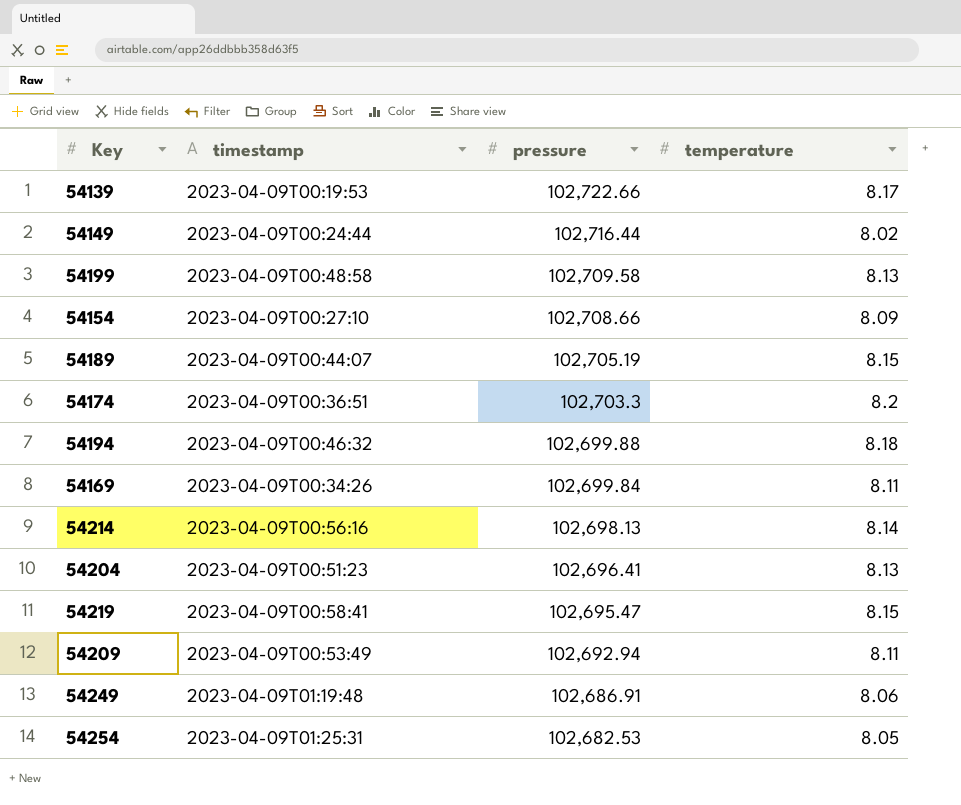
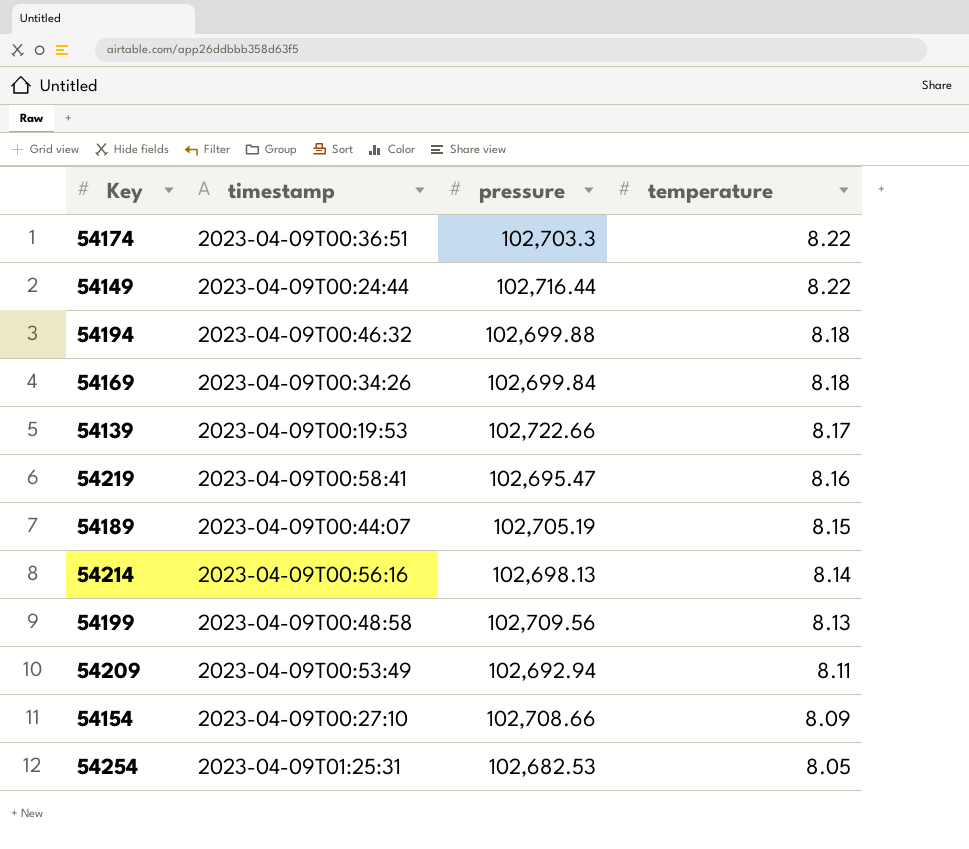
row order: pressure descending -> temperature descending
row 54204: 2023-04-09T00:51:23 | 102,696.41 | 8.13 -> none
row 54249: 2023-04-09T01:19:48 | 102,686.91 | 8.06 -> none
54174 | temperature: 8.2 -> 8.22
54149 | temperature: 8.02 -> 8.22
54169 | temperature: 8.11 -> 8.18
54219 | temperature: 8.15 -> 8.16
54199 | pressure: 102,709.58 -> 102,709.56

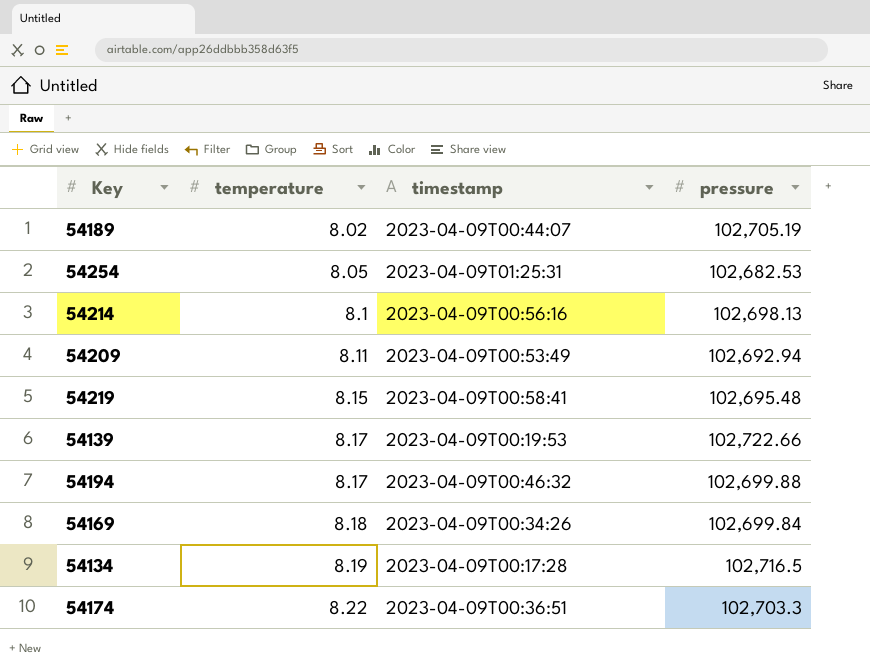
row order: temperature descending -> temperature ascending
column temperature | position: 4 -> 2
row 54149: 2023-04-09T00:24:44 | 102,716.44 | 8.22 -> none
row 54199: 2023-04-09T00:48:58 | 102,709.56 | 8.13 -> none
row 54154: 2023-04-09T00:27:10 | 102,708.66 | 8.09 -> none
54189 | temperature: 8.15 -> 8.02
54214 | temperature: 8.14 -> 8.1
54219 | temperature: 8.16 -> 8.15
54219 | pressure: 102,695.47 -> 102,695.48
54194 | temperature: 8.18 -> 8.17
row 54134: none -> 8.19 | 2023-04-09T00:17:28 | 102,716.5

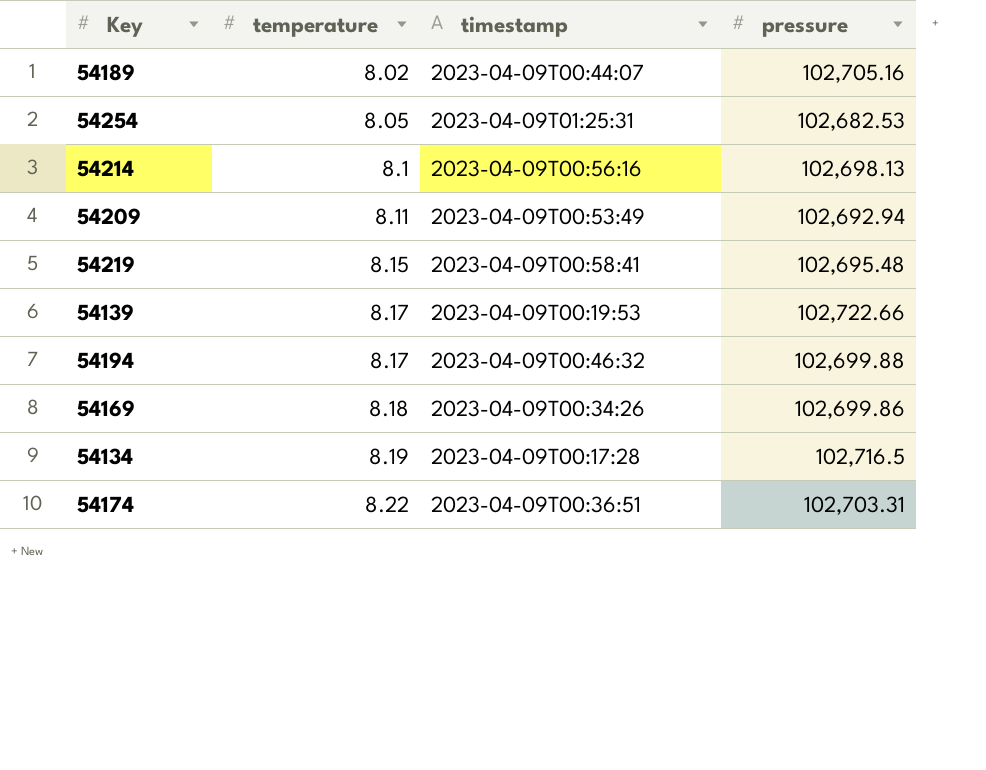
54189 | pressure: 102,705.19 -> 102,705.16
54169 | pressure: 102,699.84 -> 102,699.86
54174 | pressure: 102,703.3 -> 102,703.31

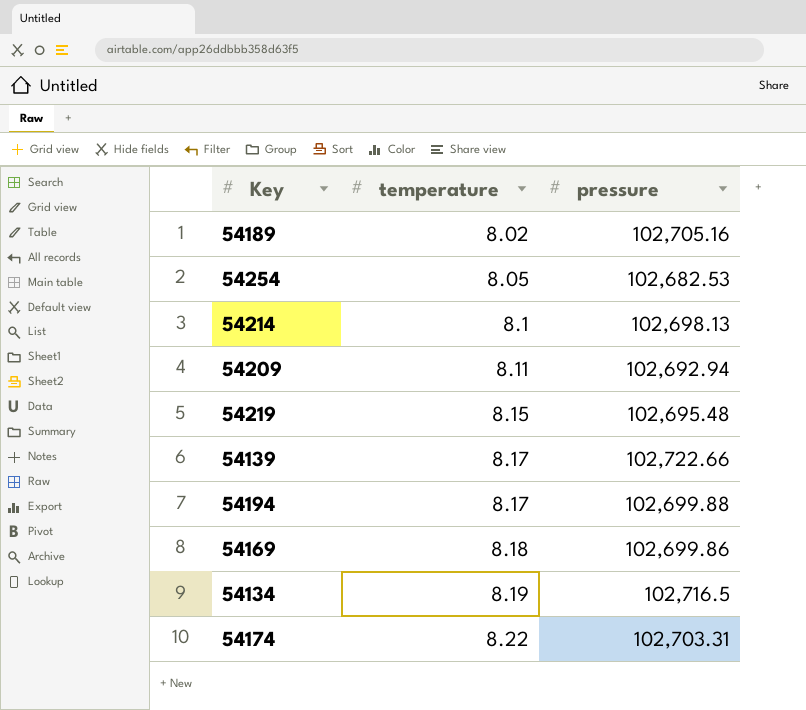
column timestamp | position: 3 -> none

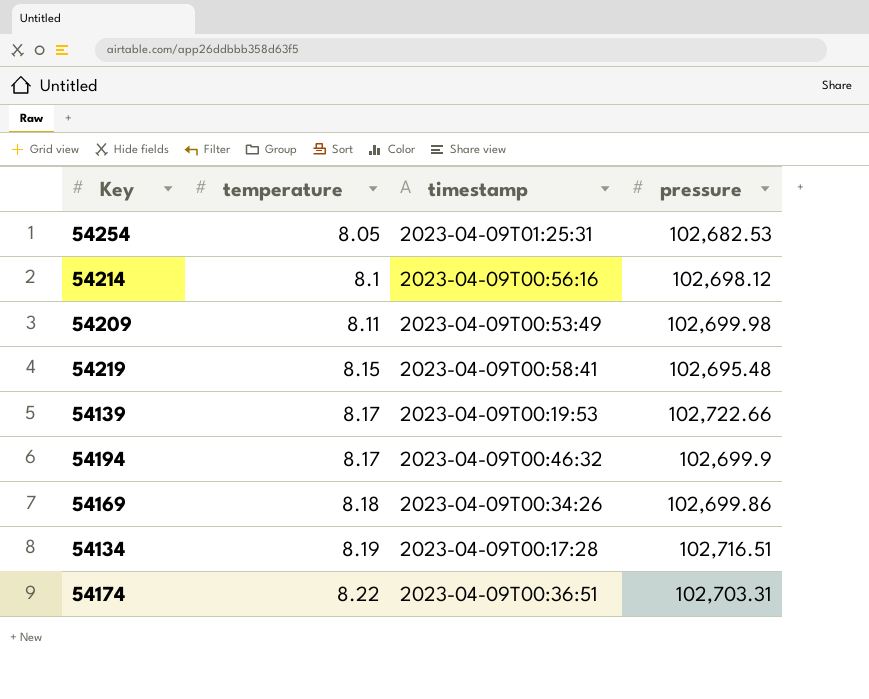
column timestamp | position: none -> 3
row 54189: 8.02 | 102,705.16 -> none
54214 | pressure: 102,698.13 -> 102,698.12
54209 | pressure: 102,692.94 -> 102,699.98
54194 | pressure: 102,699.88 -> 102,699.9
54134 | pressure: 102,716.5 -> 102,716.51

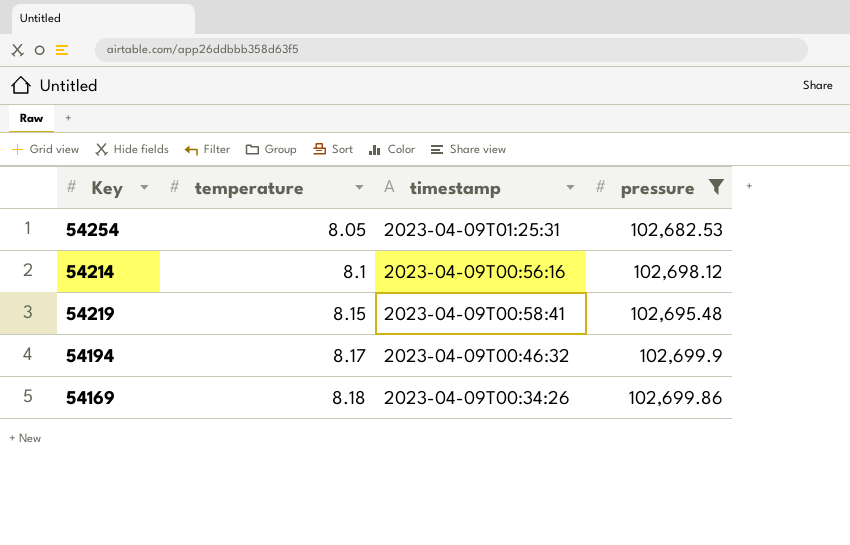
filter: none -> pressure <= 102,699.9

